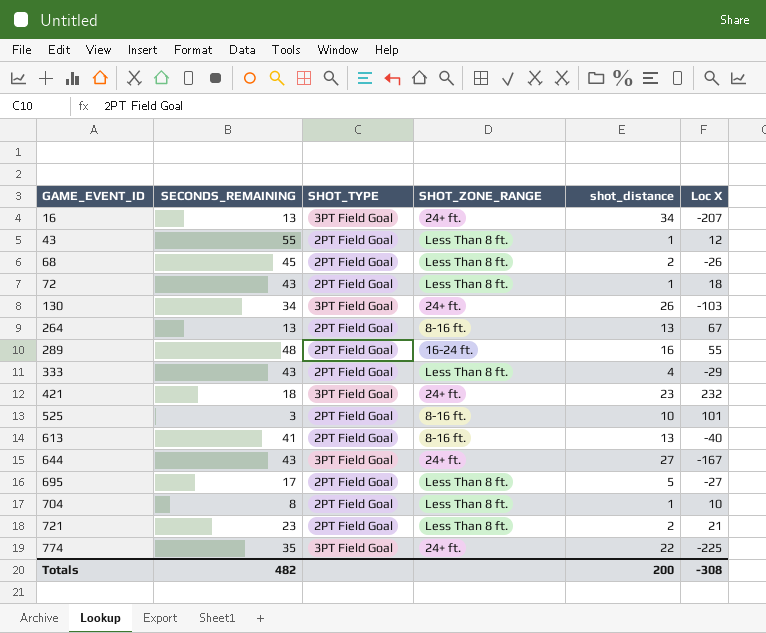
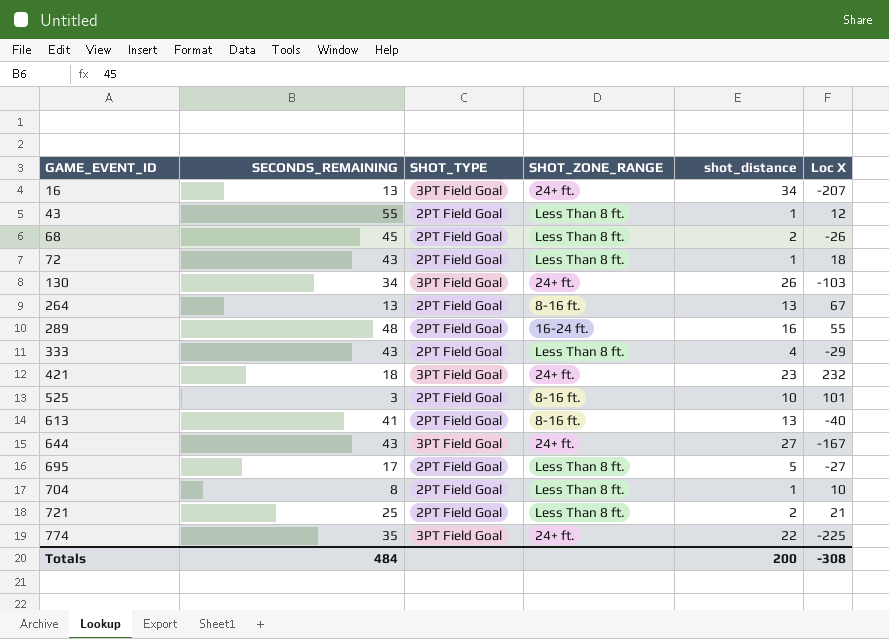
721 | SECONDS_REMAINING: 23 -> 25
Totals | SECONDS_REMAINING: 482 -> 484

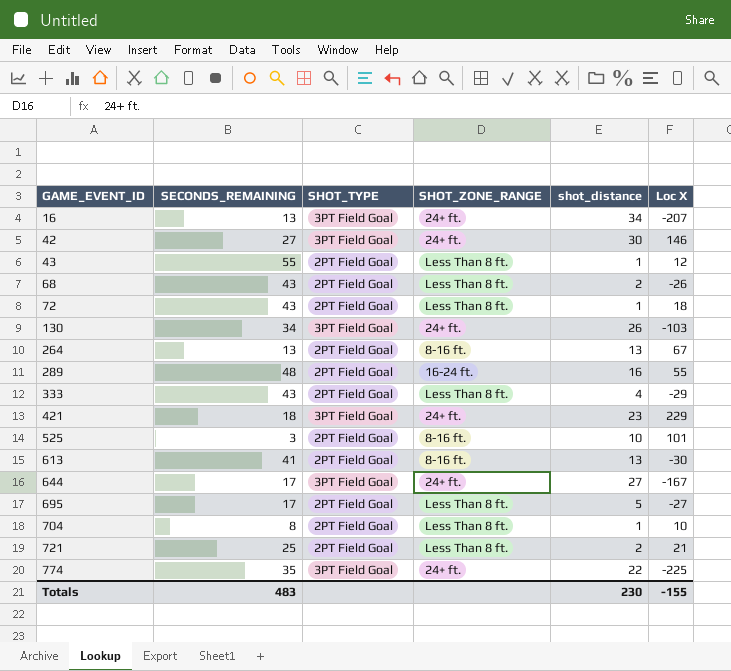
row 42: none -> 27 | 3PT Field Goal | 24+ ft. | 30 | 146
68 | SECONDS_REMAINING: 45 -> 43
421 | Loc X: 232 -> 229
613 | Loc X: -40 -> -30
644 | SECONDS_REMAINING: 43 -> 17
Totals | SECONDS_REMAINING: 484 -> 483
Totals | shot_distance: 200 -> 230
Totals | Loc X: -308 -> -155

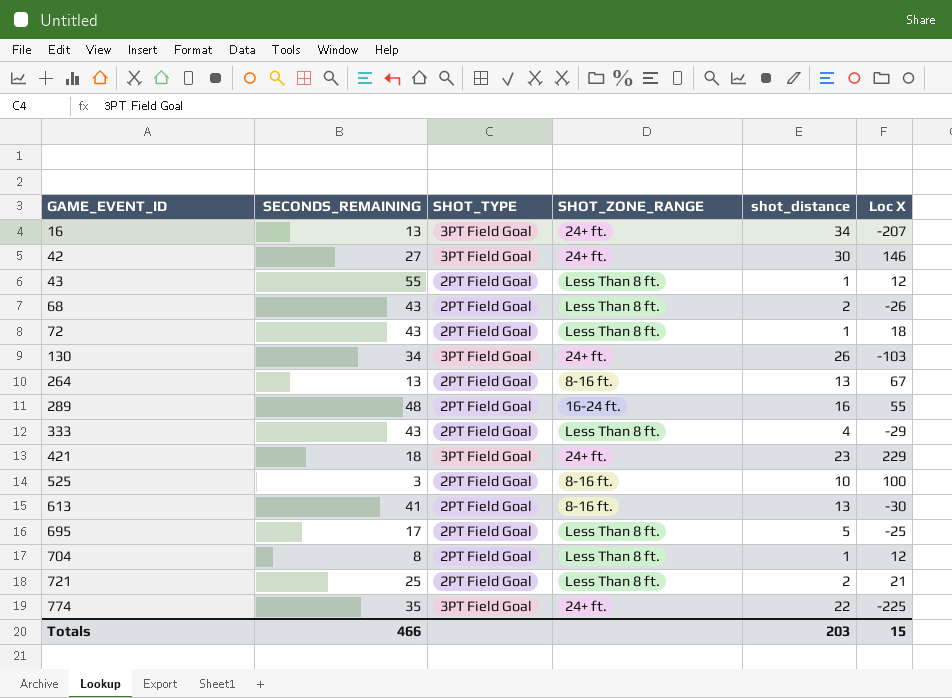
row 644: 17 | 3PT Field Goal | 24+ ft. | 27 | -167 -> none
525 | Loc X: 101 -> 100
695 | Loc X: -27 -> -25
704 | Loc X: 10 -> 12
Totals | SECONDS_REMAINING: 483 -> 466
Totals | shot_distance: 230 -> 203
Totals | Loc X: -155 -> 15

